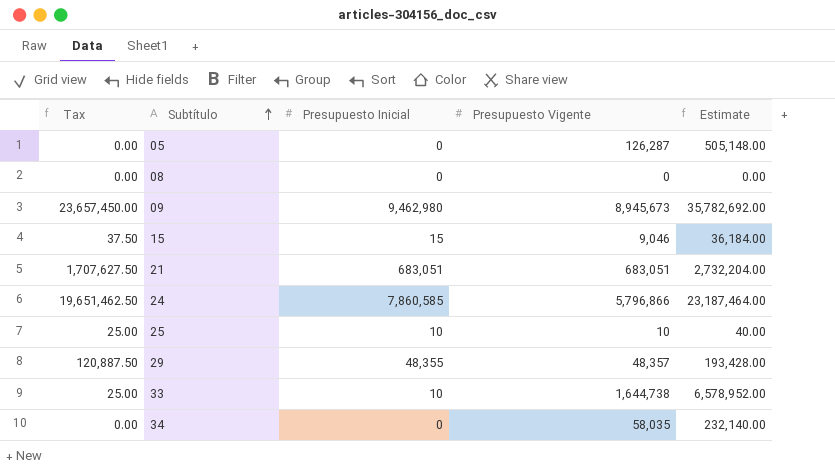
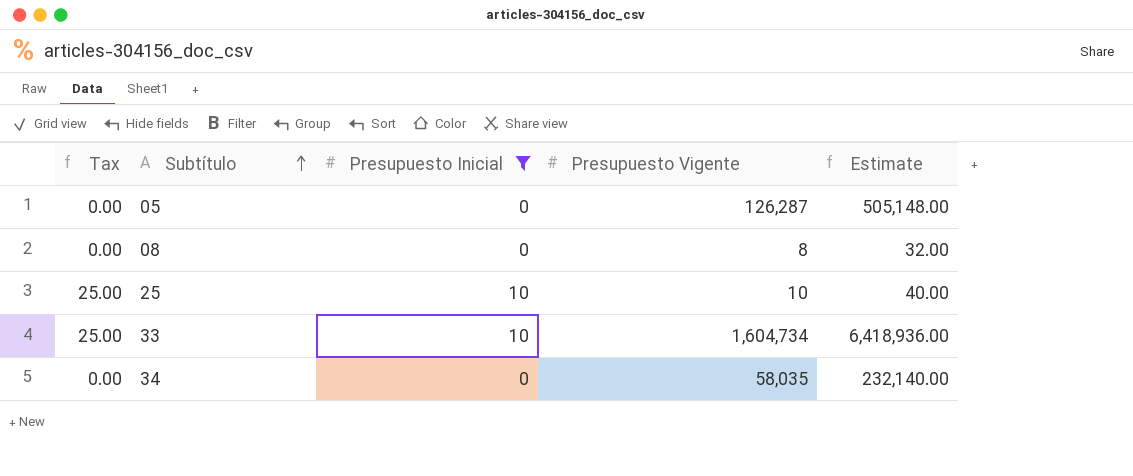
filter: none -> Presupuesto Inicial <= 10
08 | Presupuesto Vigente: 0 -> 8
08 | Estimate: 0.00 -> 32.00
33 | Presupuesto Vigente: 1,644,738 -> 1,604,734
33 | Estimate: 6,578,952.00 -> 6,418,936.00

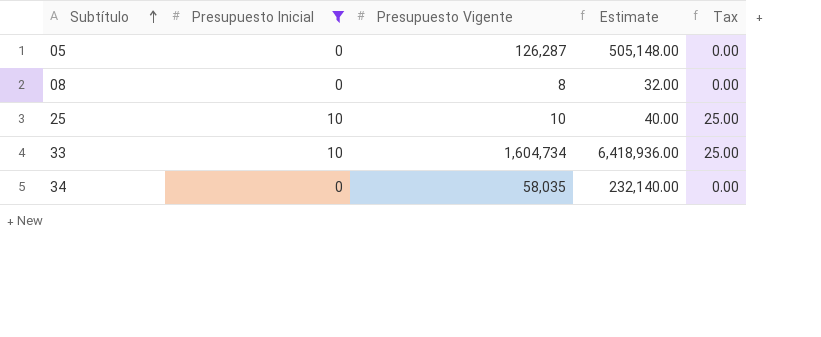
column Tax | position: 1 -> 5

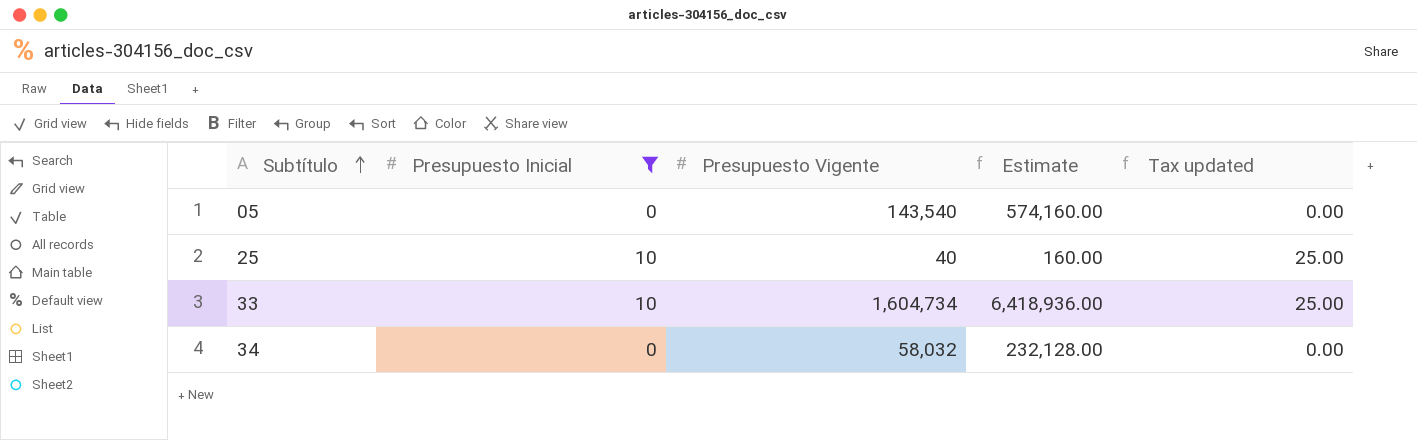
column name: Tax -> Tax updated
row 08: 0 | 8 | 32.00 | 0.00 -> none
05 | Presupuesto Vigente: 126,287 -> 143,540
05 | Estimate: 505,148.00 -> 574,160.00
25 | Presupuesto Vigente: 10 -> 40
25 | Estimate: 40.00 -> 160.00
34 | Presupuesto Vigente: 58,035 -> 58,032
34 | Estimate: 232,140.00 -> 232,128.00

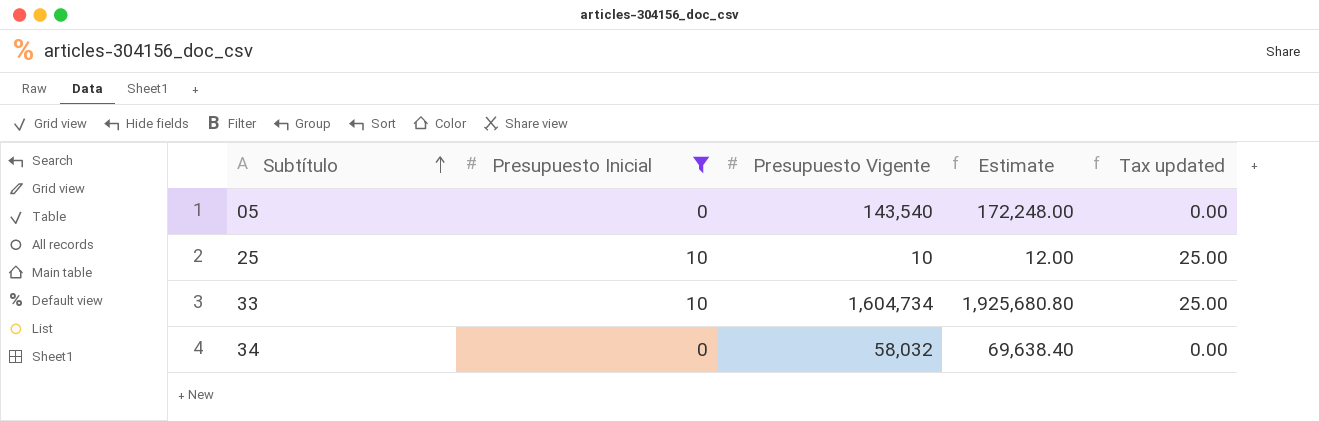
column Estimate | formula: [Presupuesto Vigente] * 4 -> [Presupuesto Vigente] * 1.2
25 | Presupuesto Vigente: 40 -> 10

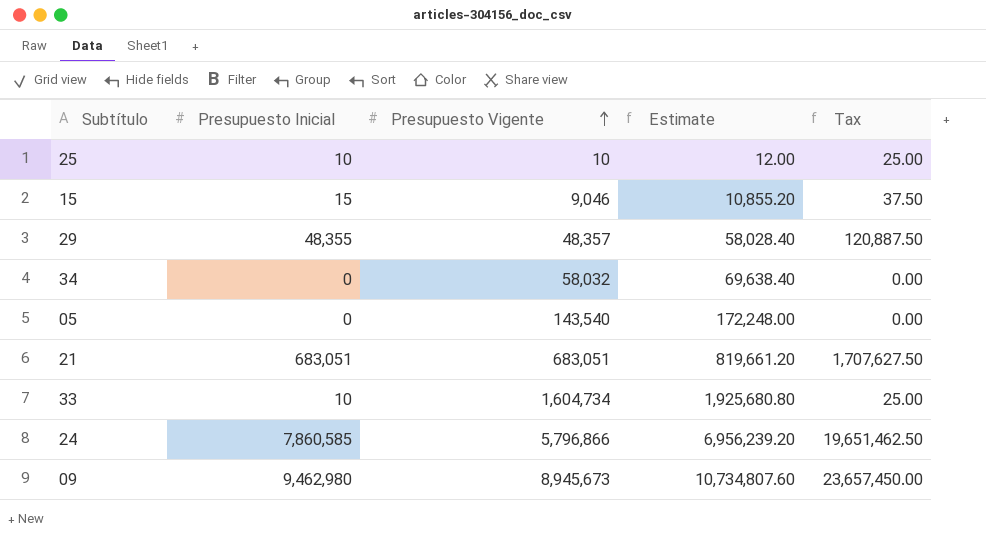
filter: Presupuesto Inicial <= 10 -> none
row order: Subtítulo ascending -> Presupuesto Vigente ascending
column name: Tax updated -> Tax

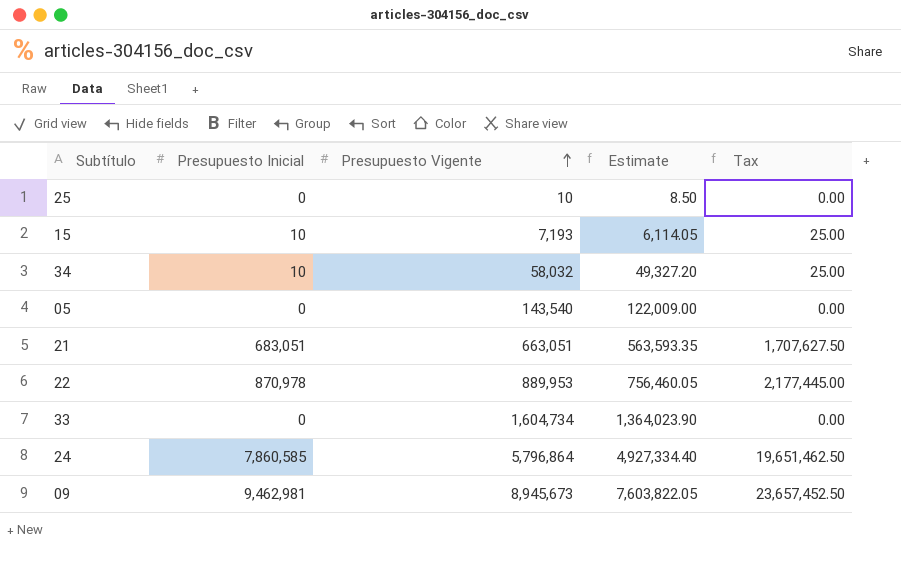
column Estimate | formula: [Presupuesto Vigente] * 1.2 -> [Presupuesto Vigente] * 0.85
row 29: 48,355 | 48,357 | 58,028.40 | 120,887.50 -> none
25 | Presupuesto Inicial: 10 -> 0
25 | Tax: 25.00 -> 0.00
15 | Presupuesto Inicial: 15 -> 10
15 | Presupuesto Vigente: 9,046 -> 7,193
15 | Tax: 37.50 -> 25.00
34 | Presupuesto Inicial: 0 -> 10
34 | Tax: 0.00 -> 25.00
21 | Presupuesto Vigente: 683,051 -> 663,051
row 22: none -> 870,978 | 889,953 | 756,460.05 | 2,177,445.00
33 | Presupuesto Inicial: 10 -> 0
33 | Tax: 25.00 -> 0.00
24 | Presupuesto Vigente: 5,796,866 -> 5,796,864
09 | Presupuesto Inicial: 9,462,980 -> 9,462,981
09 | Tax: 23,657,450.00 -> 23,657,452.50

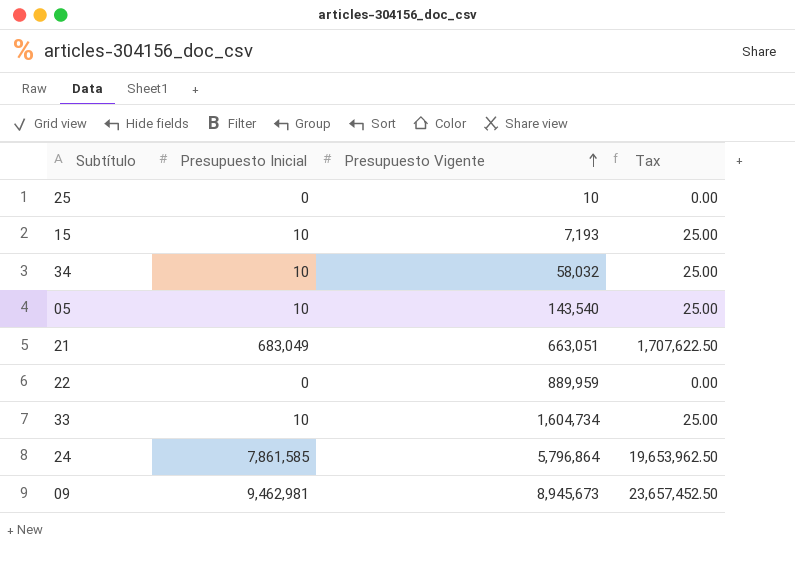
column Estimate | formula: [Presupuesto Vigente] * 0.85 -> none
05 | Presupuesto Inicial: 0 -> 10
05 | Tax: 0.00 -> 25.00
21 | Presupuesto Inicial: 683,051 -> 683,049
21 | Tax: 1,707,627.50 -> 1,707,622.50
22 | Presupuesto Inicial: 870,978 -> 0
22 | Presupuesto Vigente: 889,953 -> 889,959
22 | Tax: 2,177,445.00 -> 0.00
33 | Presupuesto Inicial: 0 -> 10
33 | Tax: 0.00 -> 25.00
24 | Presupuesto Inicial: 7,860,585 -> 7,861,585
24 | Tax: 19,651,462.50 -> 19,653,962.50

